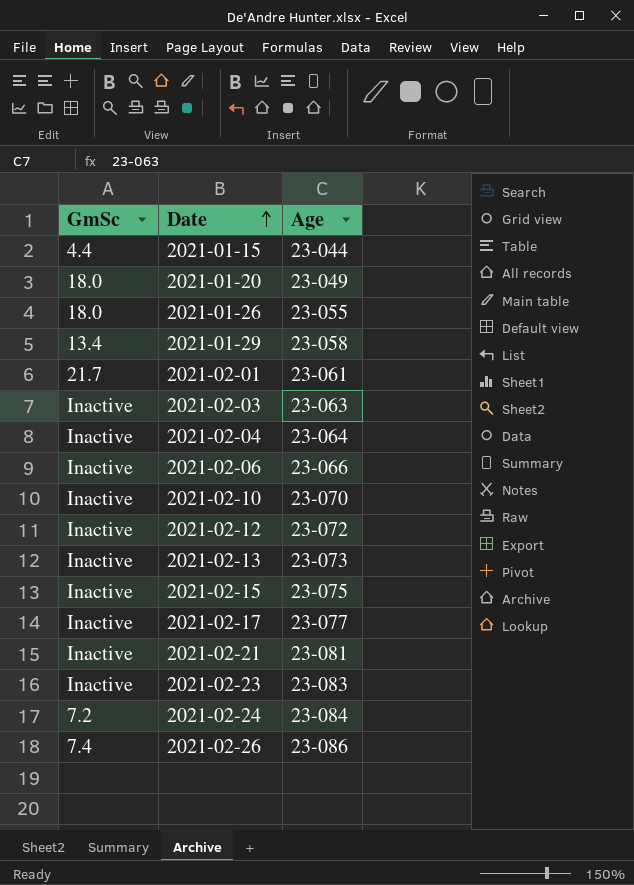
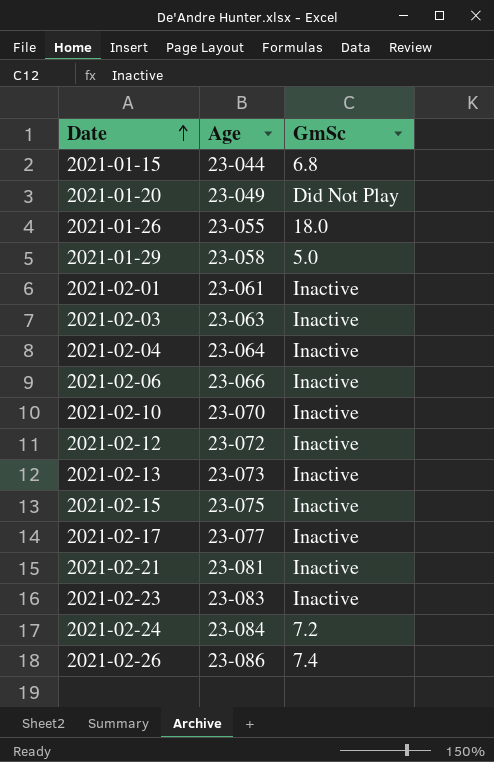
column GmSc | position: 1 -> 3
2021-01-15 | GmSc: 4.4 -> 6.8
2021-01-20 | GmSc: 18.0 -> Did Not Play
2021-01-29 | GmSc: 13.4 -> 5.0
2021-02-01 | GmSc: 21.7 -> Inactive

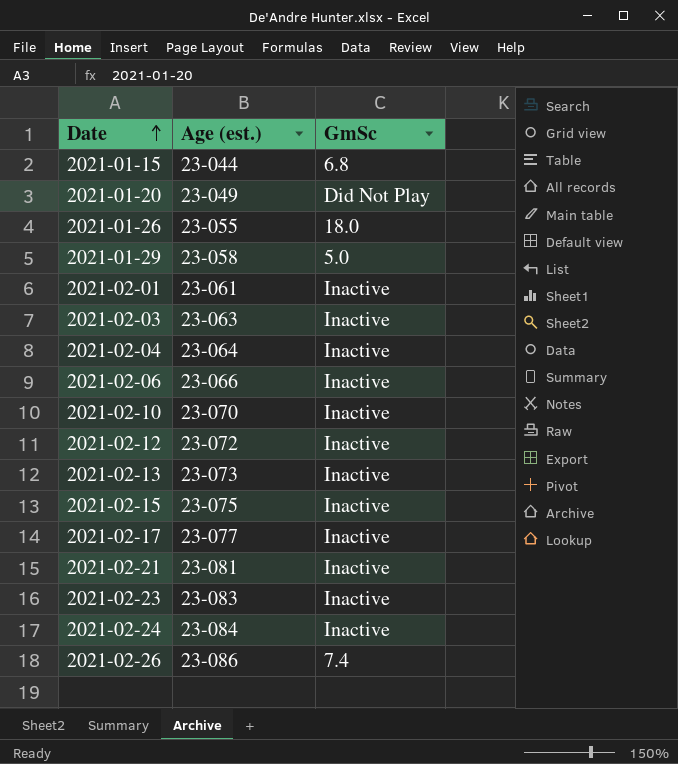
column name: Age -> Age (est.)
2021-02-24 | GmSc: 7.2 -> Inactive

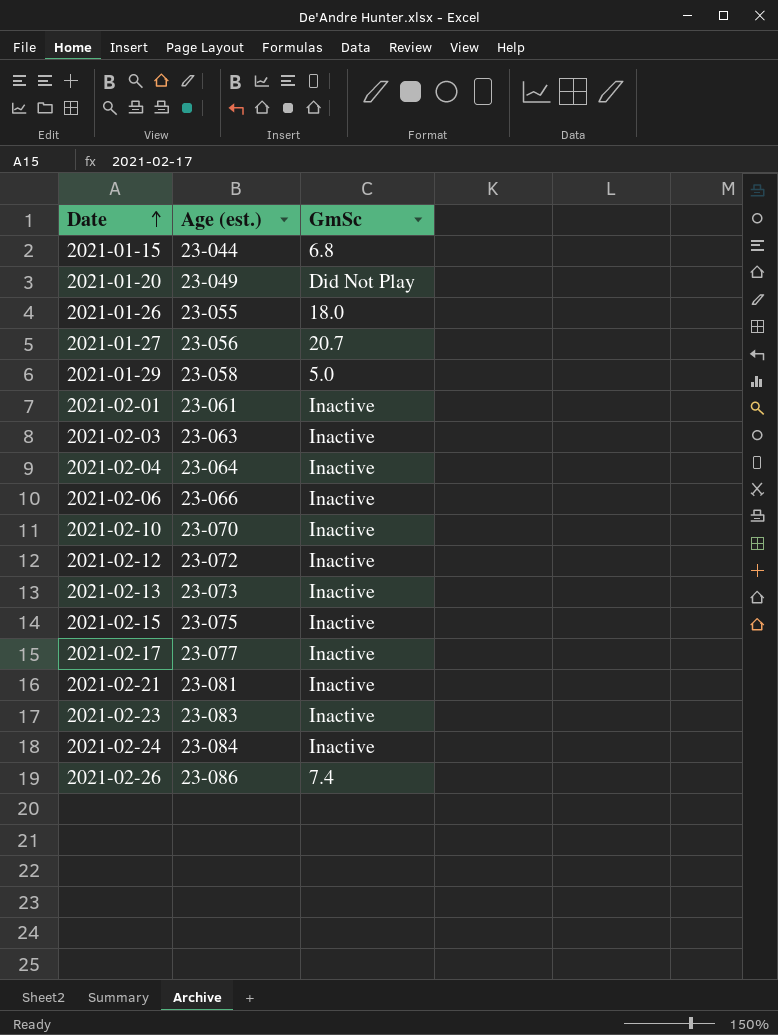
row 2021-01-27: none -> 23-056 | 20.7

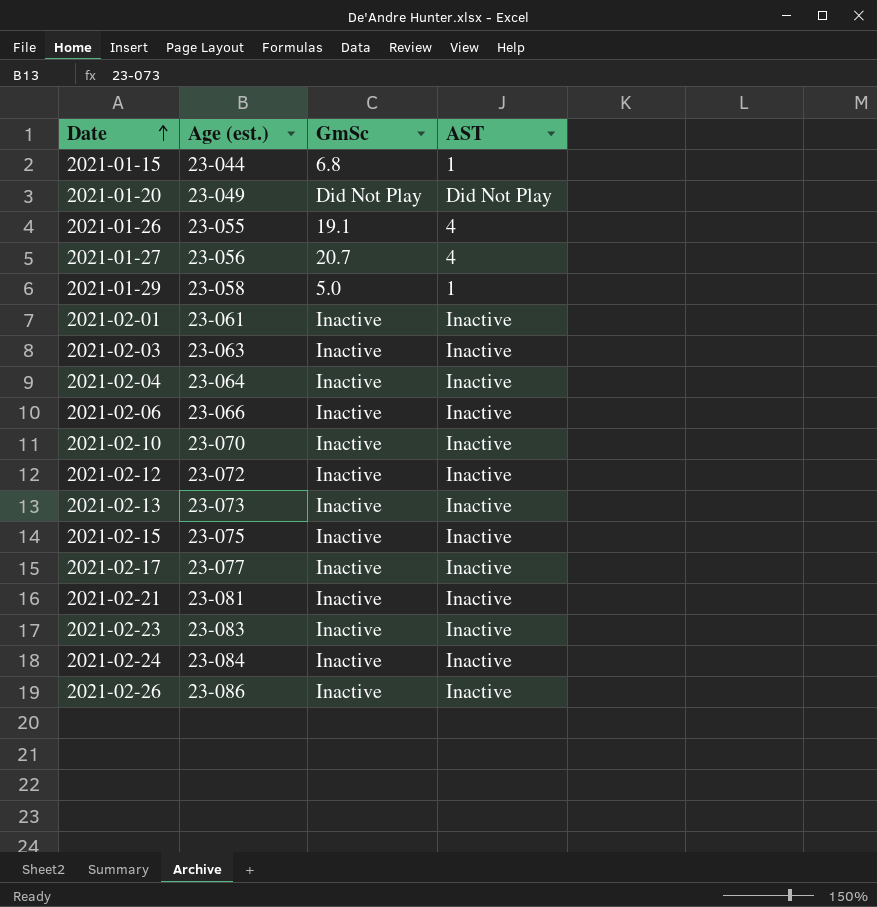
column AST | position: none -> 4
2021-01-26 | GmSc: 18.0 -> 19.1
2021-02-26 | GmSc: 7.4 -> Inactive

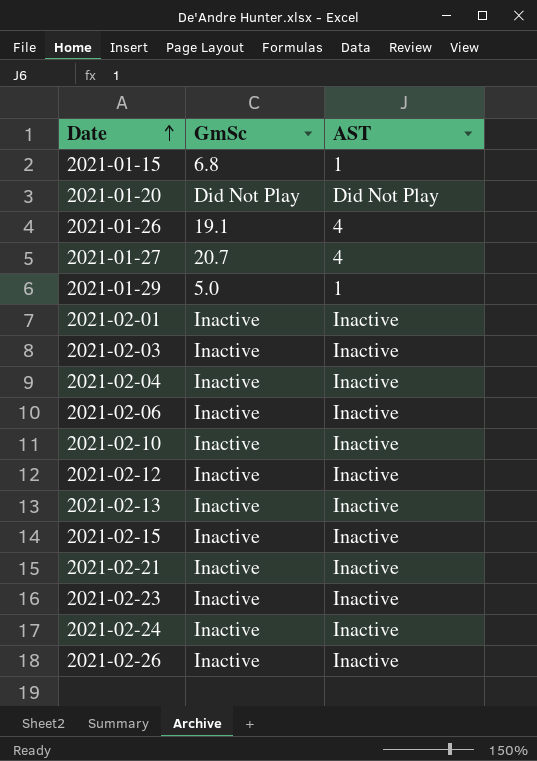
column Age (est.) | position: 2 -> none
row 2021-02-17: 23-077 | Inactive | Inactive -> none

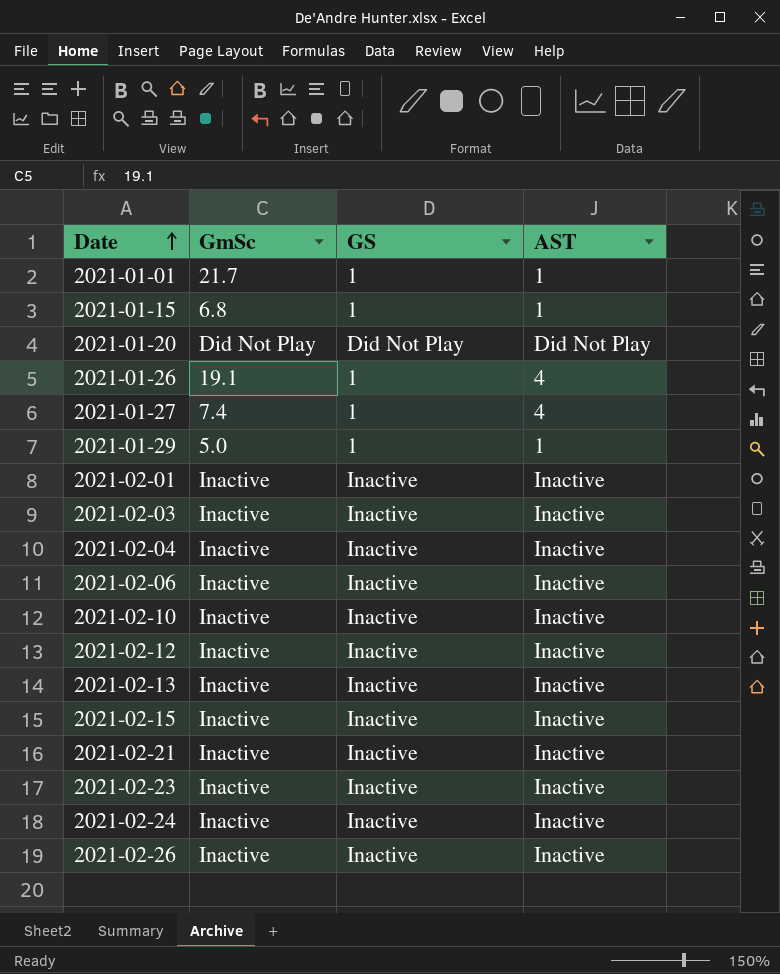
column GS | position: none -> 3
row 2021-01-01: none -> 21.7 | 1 | 1
2021-01-27 | GmSc: 20.7 -> 7.4

